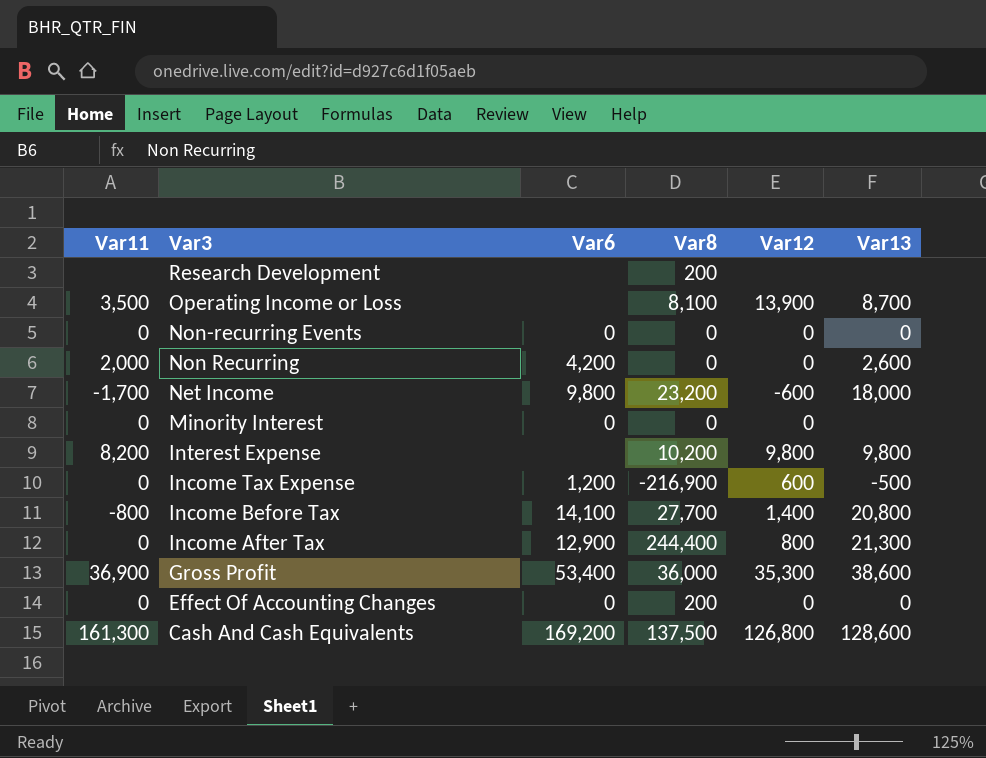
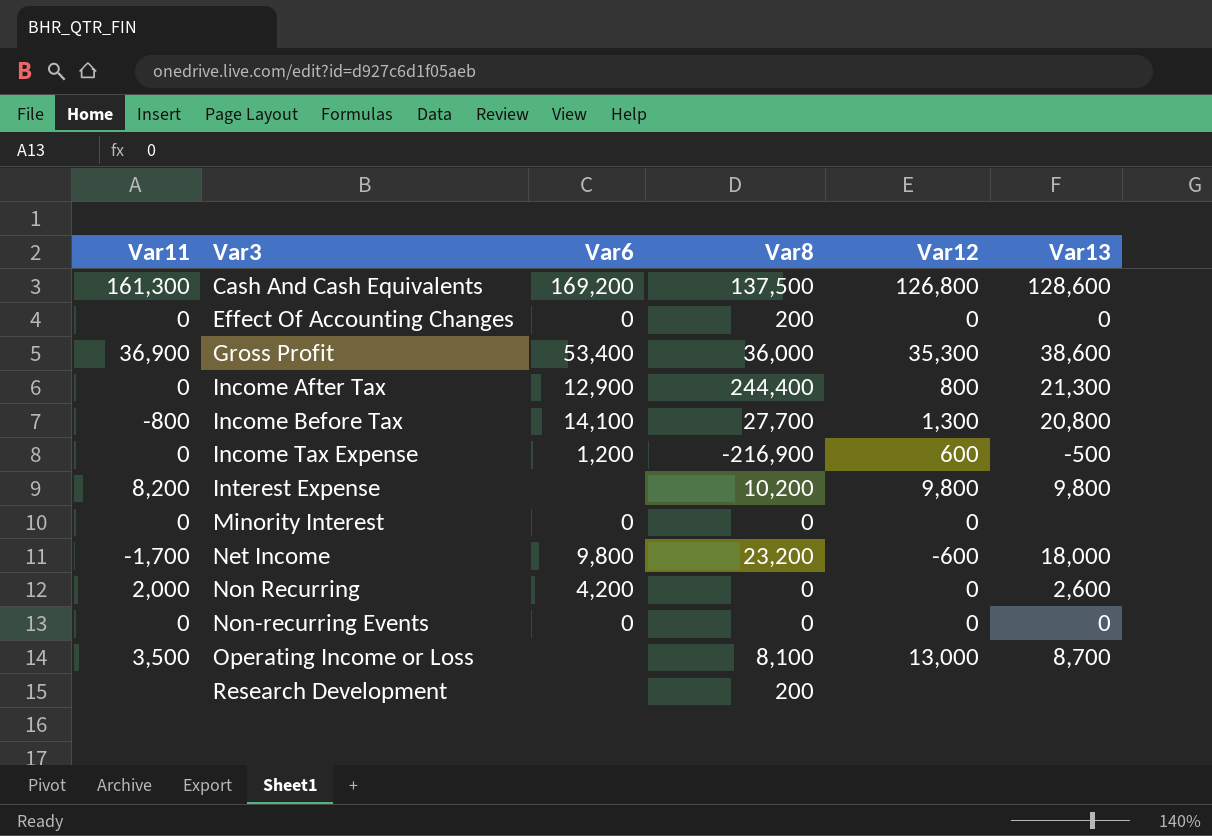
row order: Var3 descending -> Var3 ascending
Income Before Tax | Var12: 1,400 -> 1,300
Operating Income or Loss | Var12: 13,900 -> 13,000

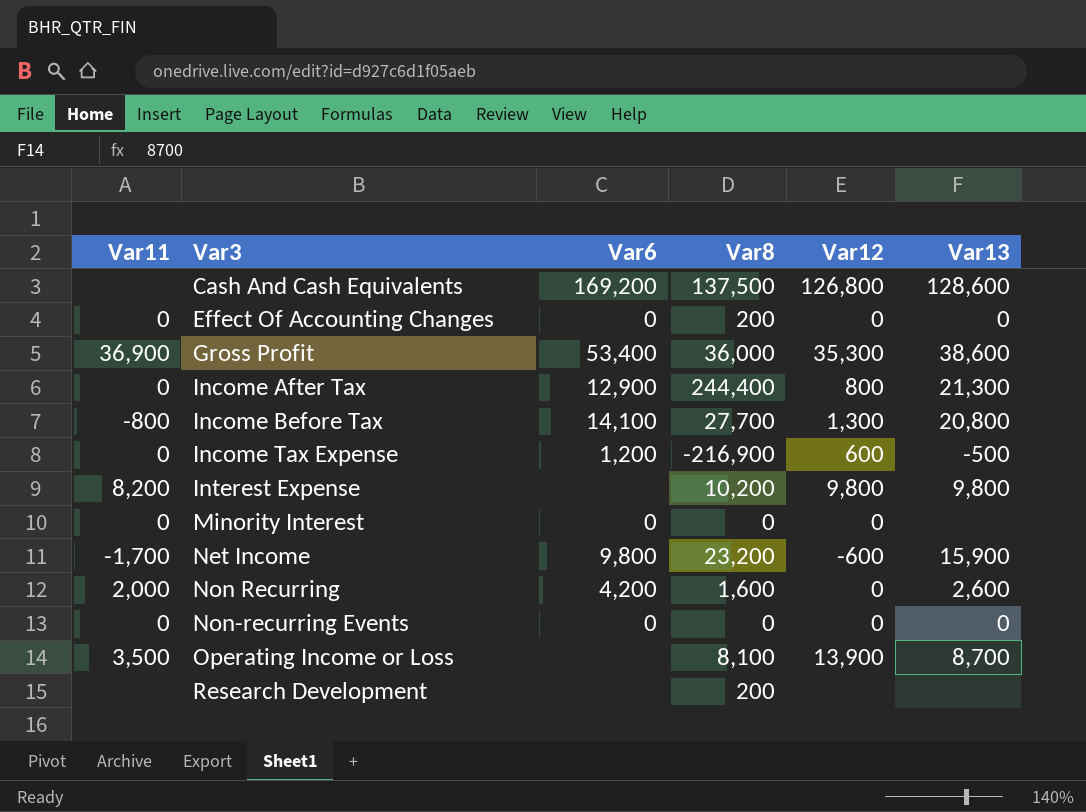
Cash And Cash Equivalents | Var11: 161,300 -> none
Net Income | Var13: 18,000 -> 15,900
Non Recurring | Var8: 0 -> 1,600
Operating Income or Loss | Var12: 13,000 -> 13,900

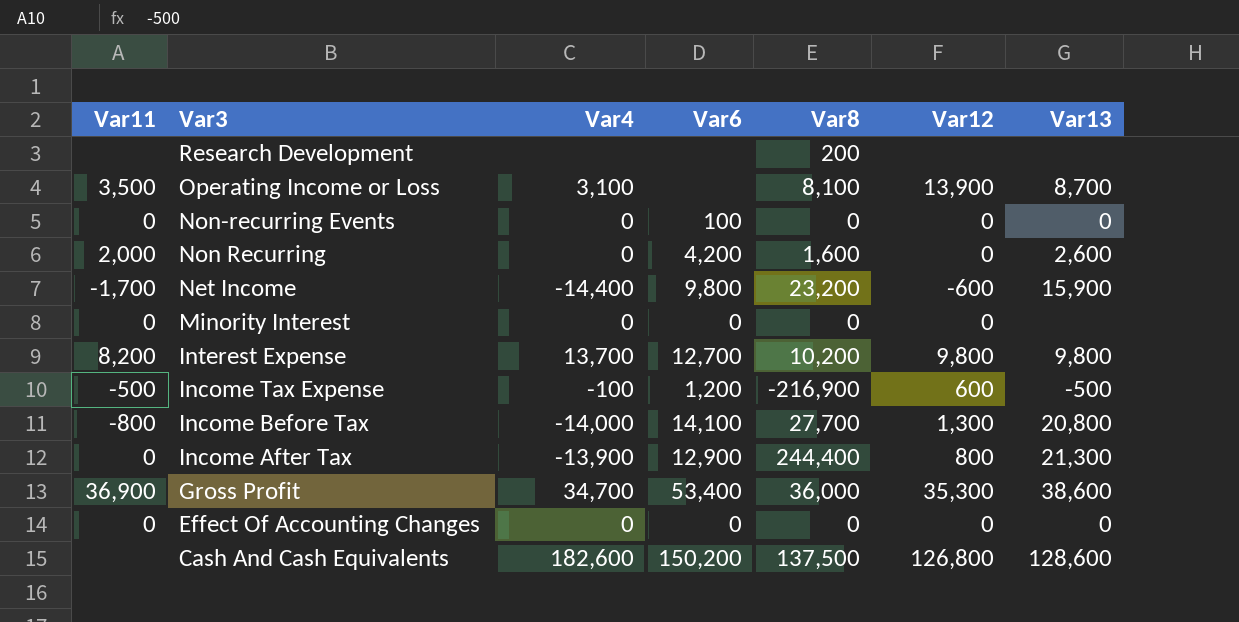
row order: Var3 ascending -> Var3 descending
column Var4 | position: none -> 3
Non-recurring Events | Var6: 0 -> 100
Interest Expense | Var6: none -> 12,700
Income Tax Expense | Var11: 0 -> -500
Effect Of Accounting Changes | Var8: 200 -> 0
Cash And Cash Equivalents | Var6: 169,200 -> 150,200

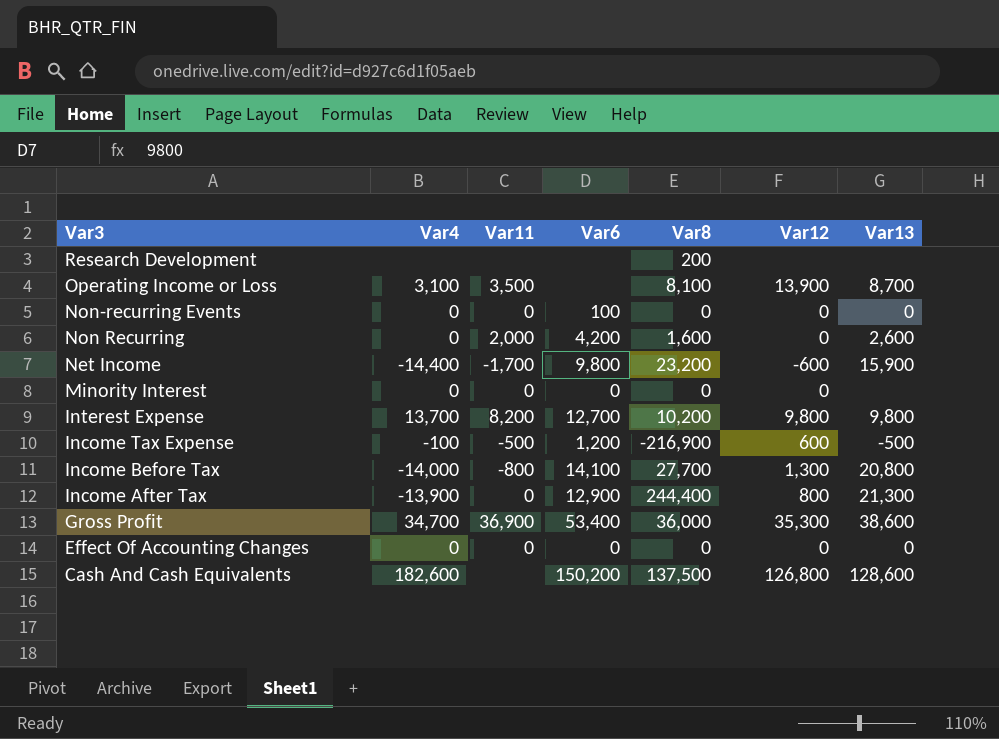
column Var11 | position: 1 -> 3

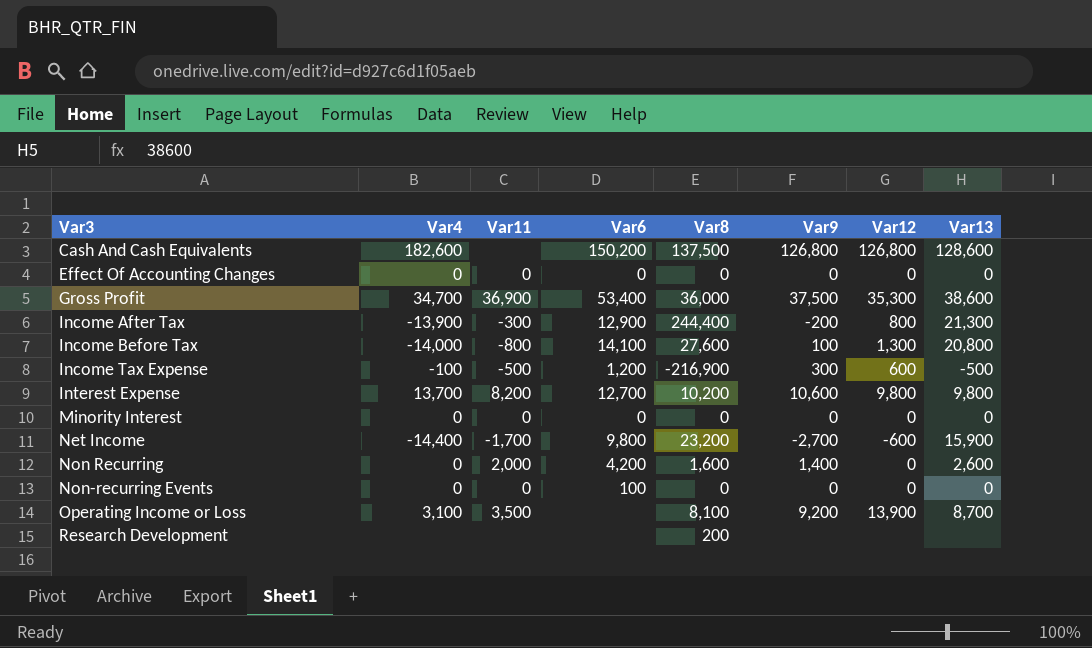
row order: Var3 descending -> Var3 ascending
column Var9 | position: none -> 6
Income After Tax | Var11: 0 -> -300
Income Before Tax | Var8: 27,700 -> 27,600
Minority Interest | Var13: none -> 0

